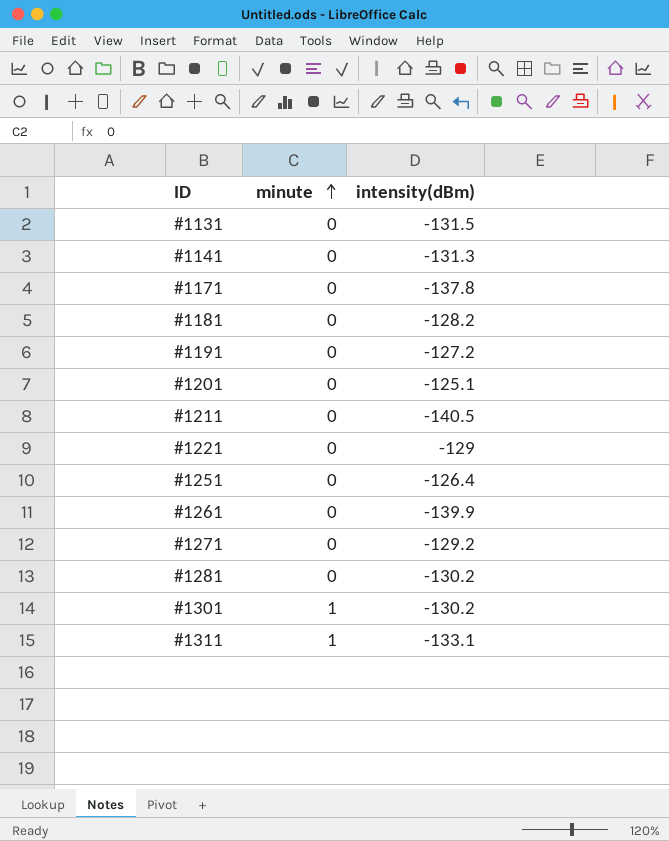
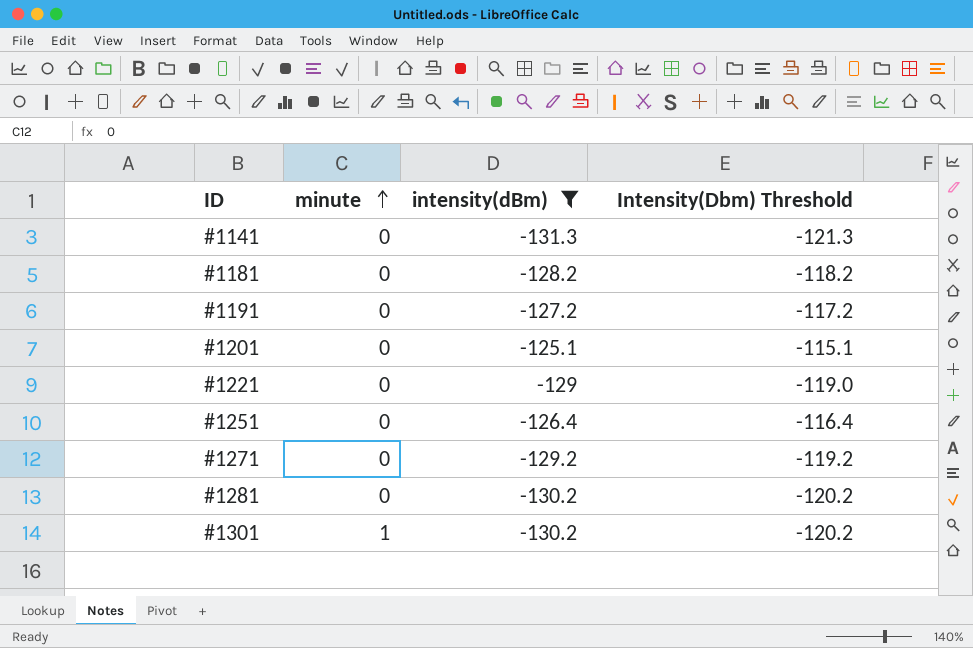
filter: none -> intensity(dBm) >= -131.3
column Intensity(Dbm) Threshold | formula: none -> [intensity(dBm)] + 10

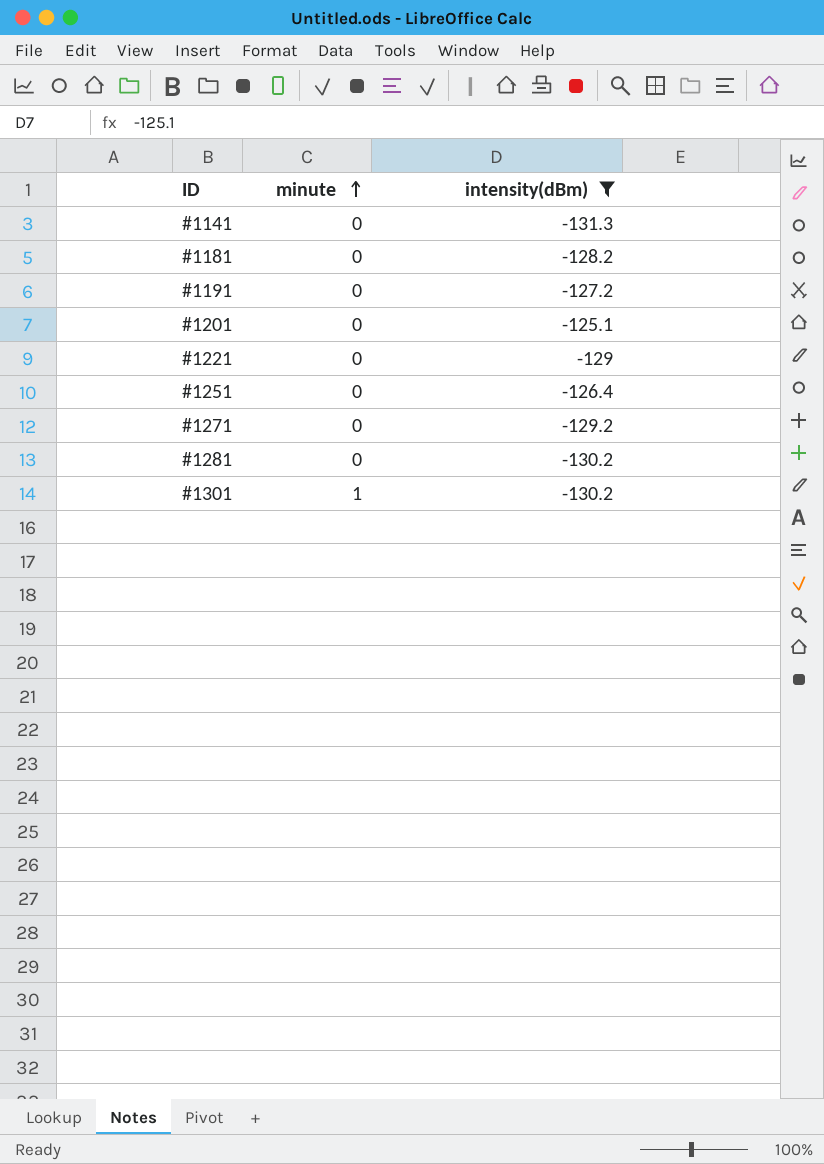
column Intensity(Dbm) Threshold | formula: [intensity(dBm)] + 10 -> none

